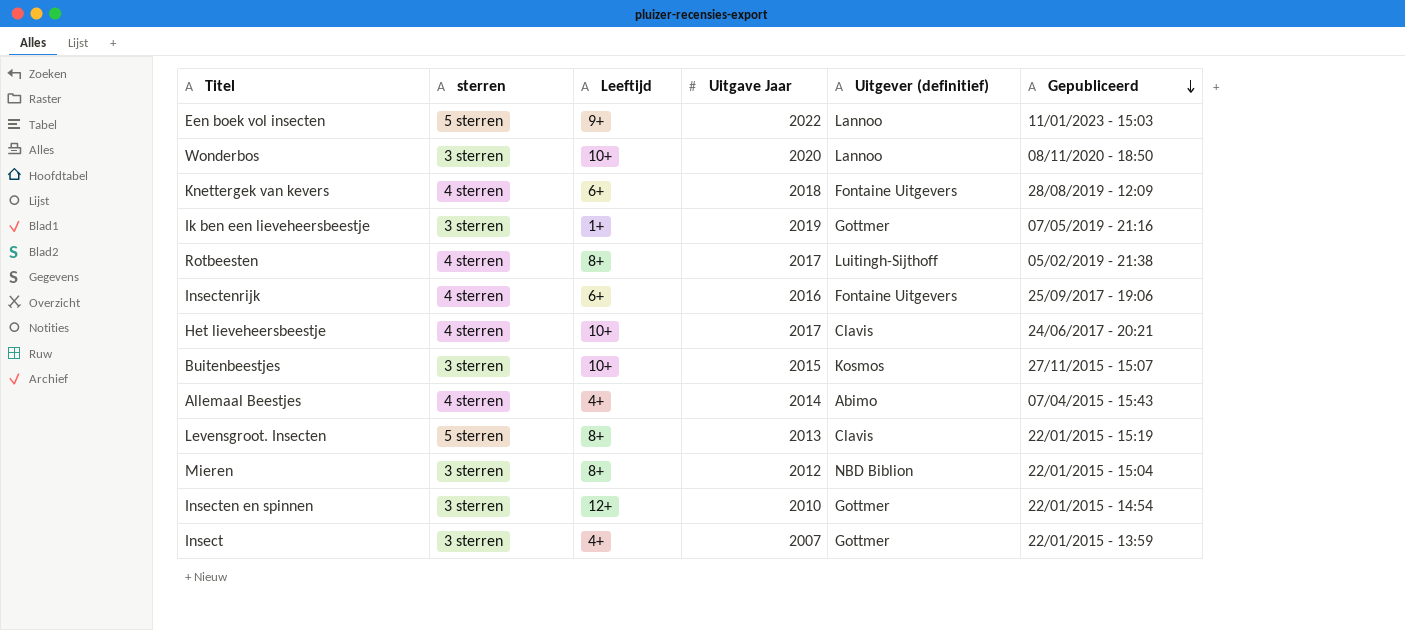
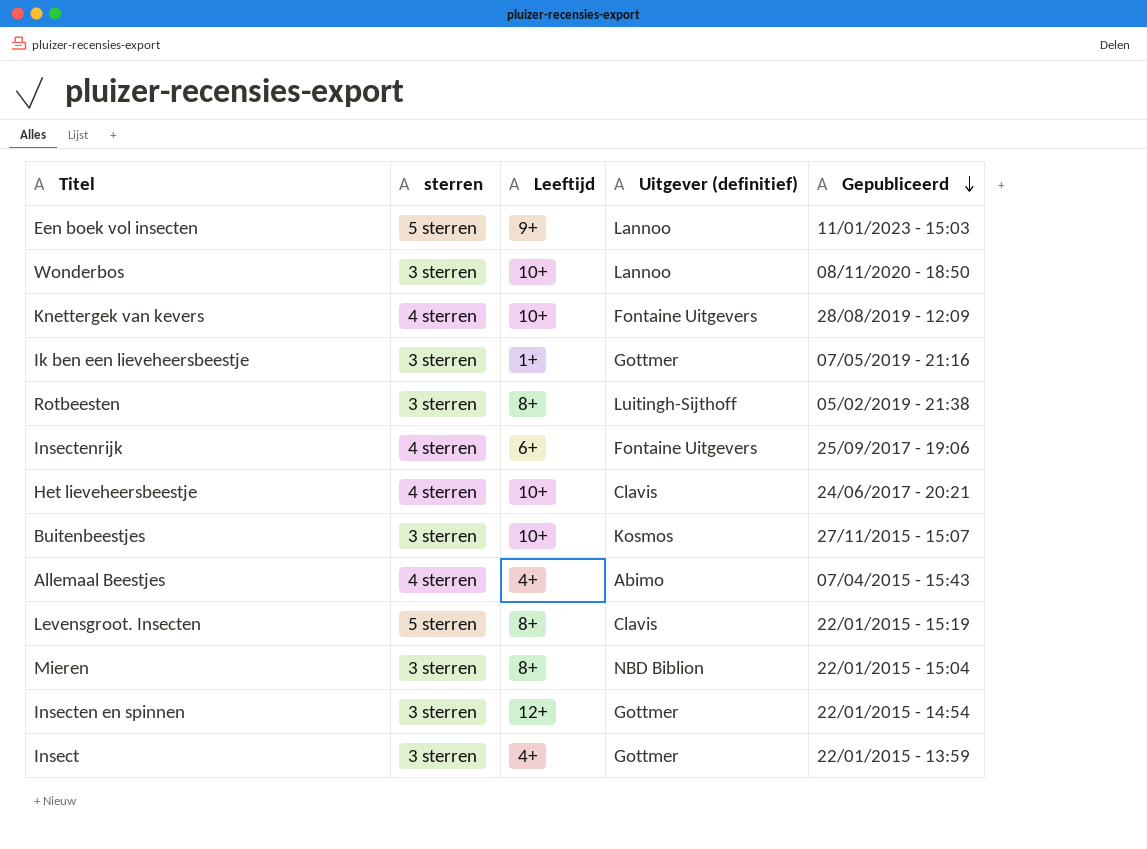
column Uitgave Jaar | position: 4 -> none
Knettergek van kevers | Leeftijd: 6+ -> 10+
Rotbeesten | sterren: 4 sterren -> 3 sterren

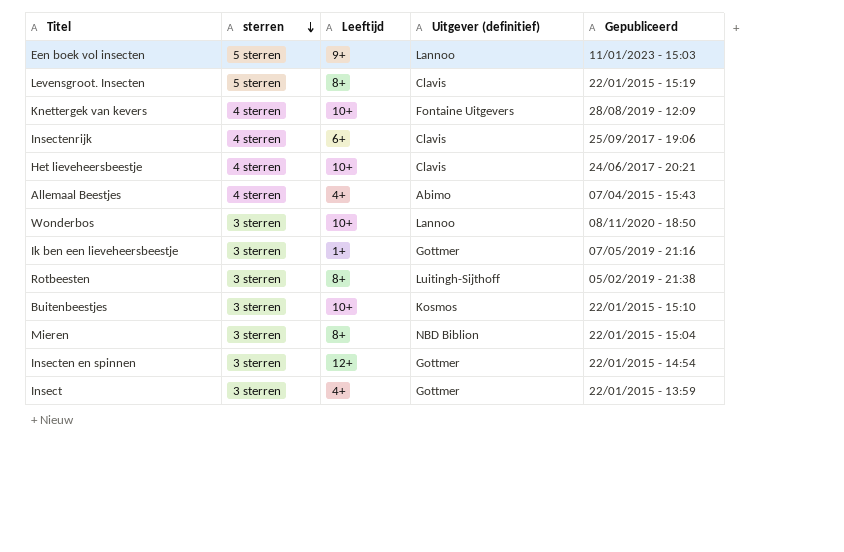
row order: Gepubliceerd descending -> sterren descending
Insectenrijk | Uitgever (definitief): Fontaine Uitgevers -> Clavis
Buitenbeestjes | Gepubliceerd: 27/11/2015 - 15:07 -> 22/01/2015 - 15:10

